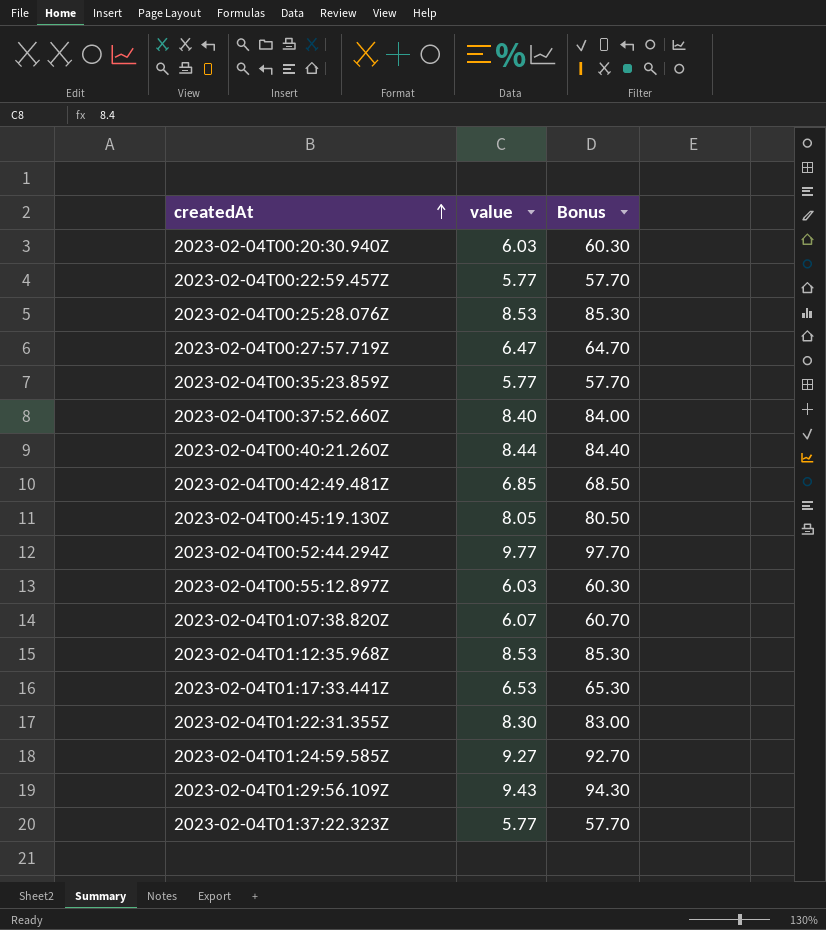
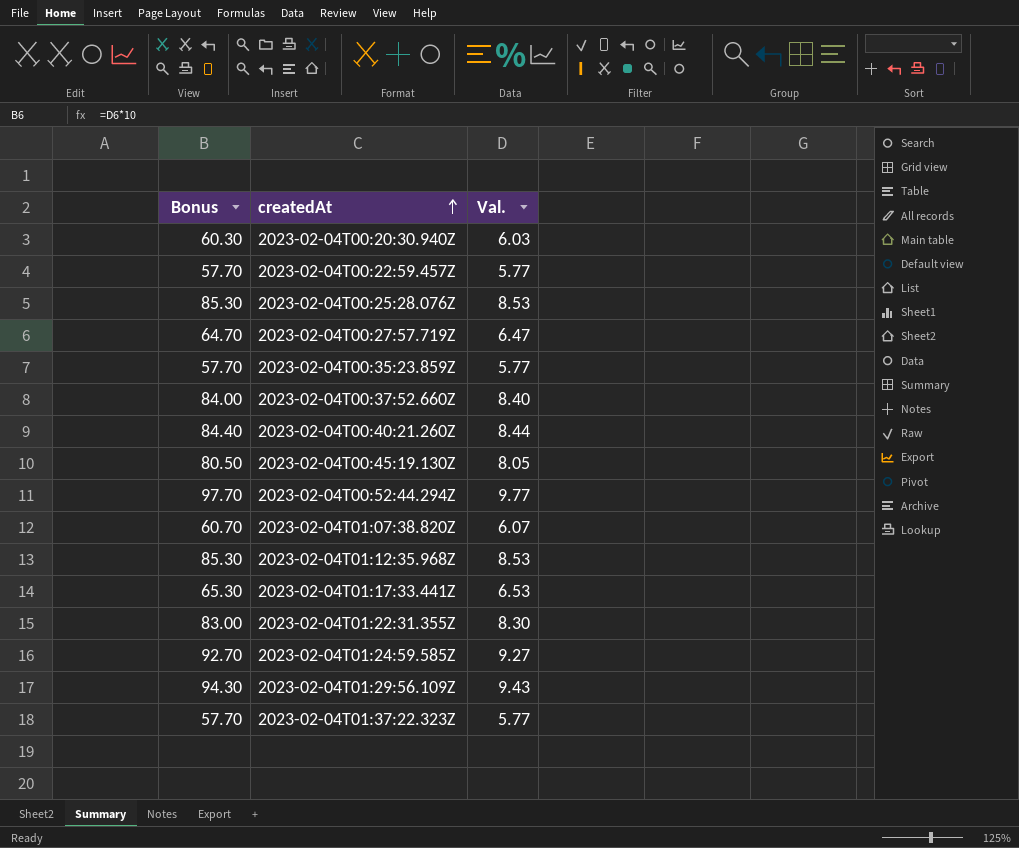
column Bonus | position: 3 -> 1
column name: value -> Val.
row 2023-02-04T00:42:49.481Z: 6.85 | 68.50 -> none
row 2023-02-04T00:55:12.897Z: 6.03 | 60.30 -> none

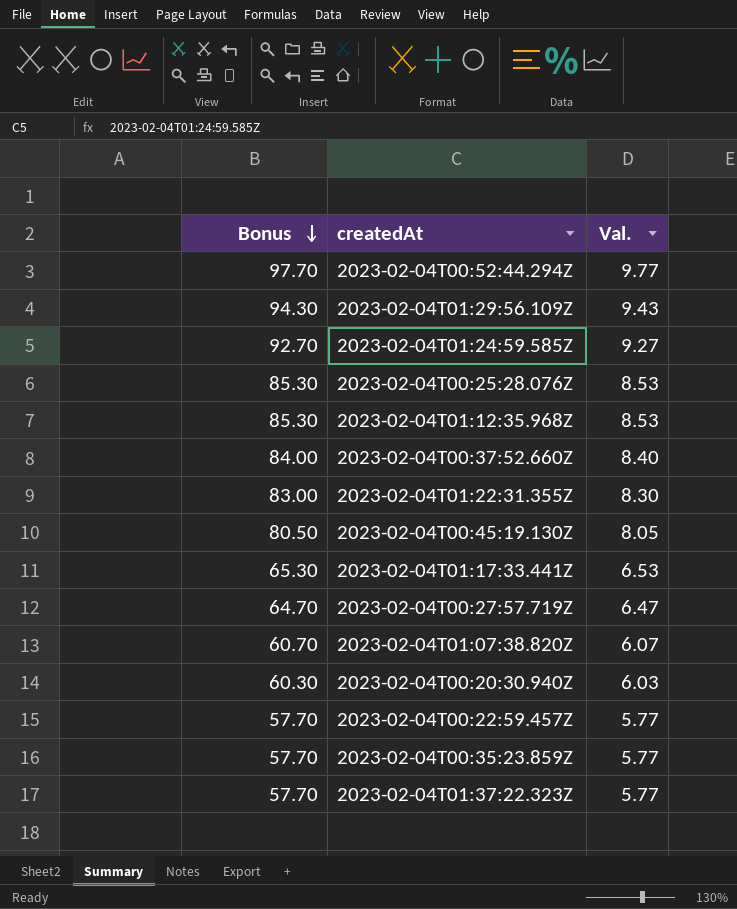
row order: createdAt ascending -> Bonus descending
row 2023-02-04T00:40:21.260Z: 84.40 | 8.44 -> none

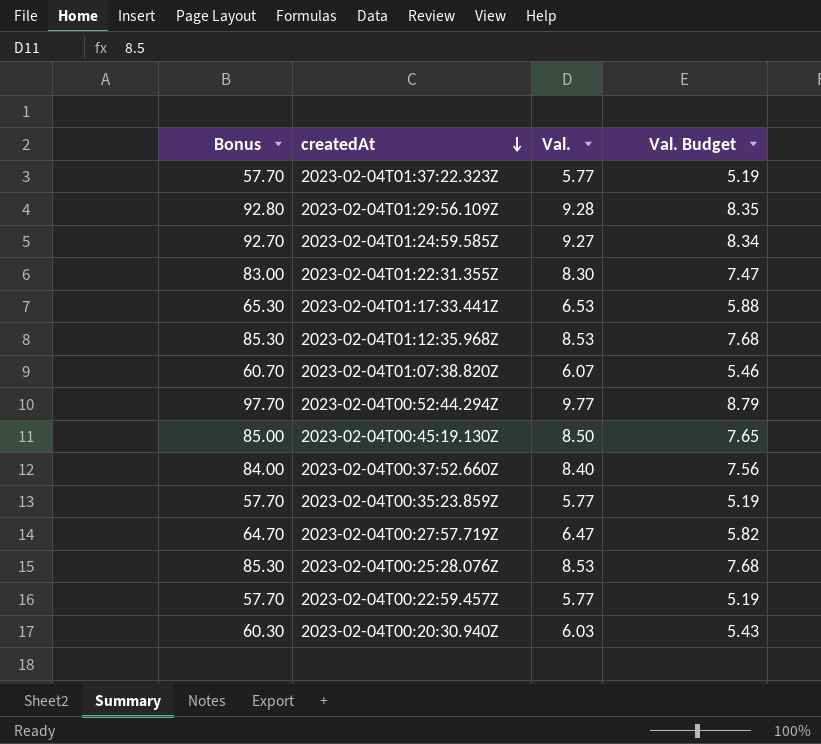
row order: Bonus descending -> createdAt descending
column Val. Budget | formula: none -> [Val.] * 0.9
2023-02-04T01:29:56.109Z | Bonus: 94.30 -> 92.80
2023-02-04T01:29:56.109Z | Val.: 9.43 -> 9.28
2023-02-04T00:45:19.130Z | Bonus: 80.50 -> 85.00
2023-02-04T00:45:19.130Z | Val.: 8.05 -> 8.50

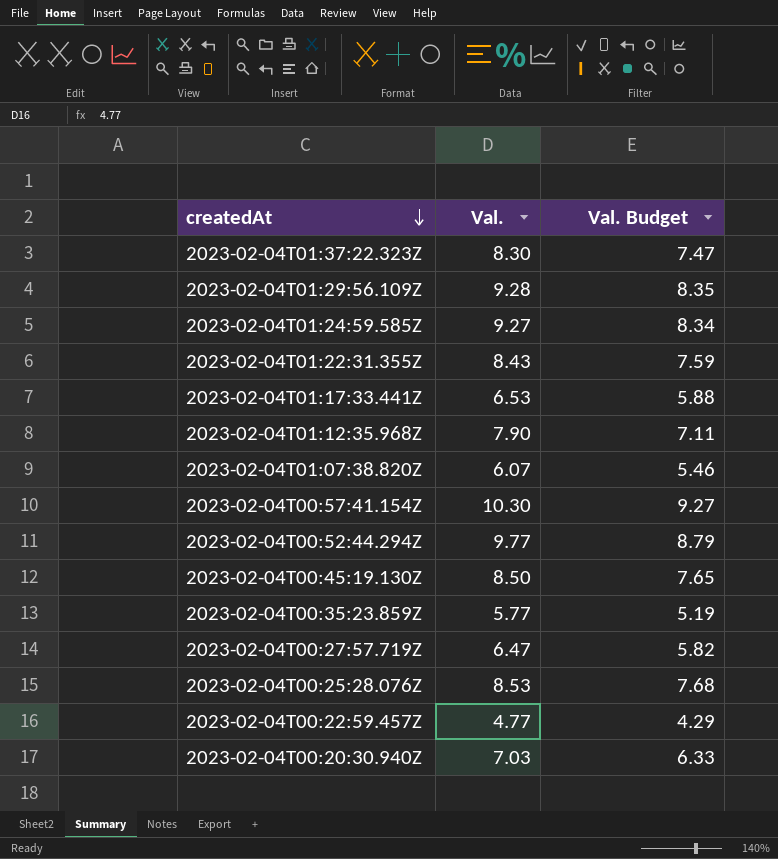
column Bonus | formula: [Val.] * 10 -> none
row 2023-02-04T00:37:52.660Z: 84.00 | 8.40 | 7.56 -> none
2023-02-04T01:37:22.323Z | Val.: 5.77 -> 8.30
2023-02-04T01:37:22.323Z | Val. Budget: 5.19 -> 7.47
2023-02-04T01:22:31.355Z | Val.: 8.30 -> 8.43
2023-02-04T01:22:31.355Z | Val. Budget: 7.47 -> 7.59
2023-02-04T01:12:35.968Z | Val.: 8.53 -> 7.90
2023-02-04T01:12:35.968Z | Val. Budget: 7.68 -> 7.11
row 2023-02-04T00:57:41.154Z: none -> 10.30 | 9.27
2023-02-04T00:22:59.457Z | Val.: 5.77 -> 4.77
2023-02-04T00:22:59.457Z | Val. Budget: 5.19 -> 4.29
2023-02-04T00:20:30.940Z | Val.: 6.03 -> 7.03
2023-02-04T00:20:30.940Z | Val. Budget: 5.43 -> 6.33

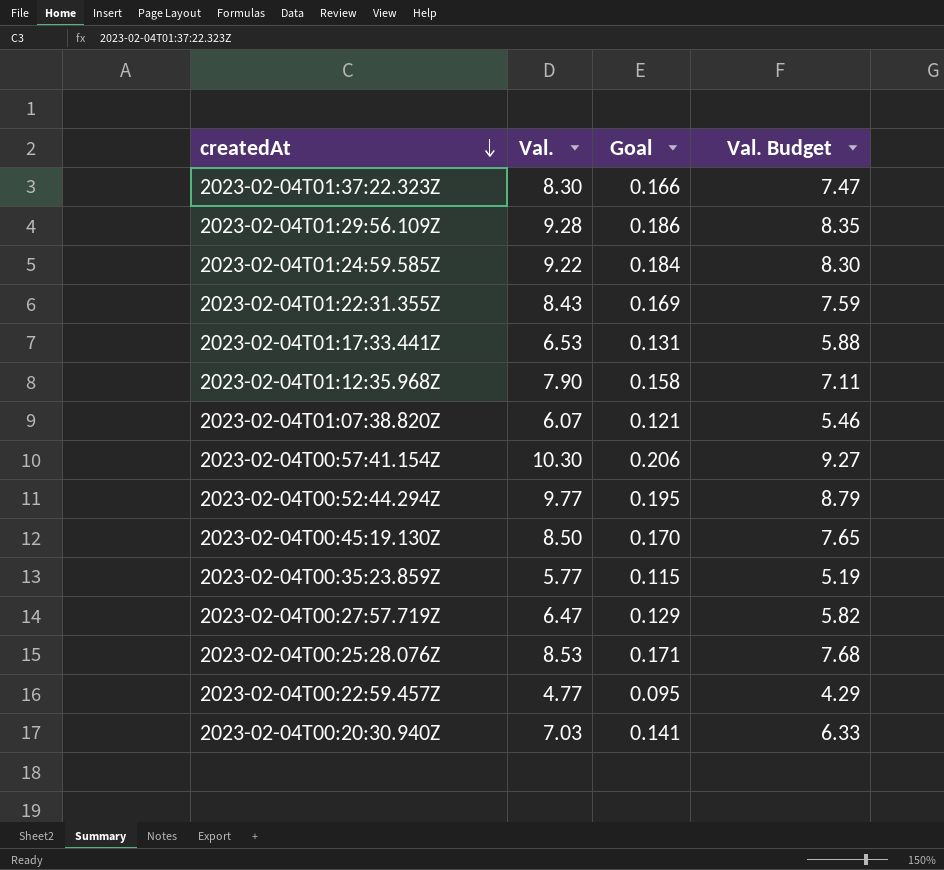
column Goal | formula: none -> [Val.] * 0.02
2023-02-04T01:24:59.585Z | Val.: 9.27 -> 9.22
2023-02-04T01:24:59.585Z | Val. Budget: 8.34 -> 8.30

